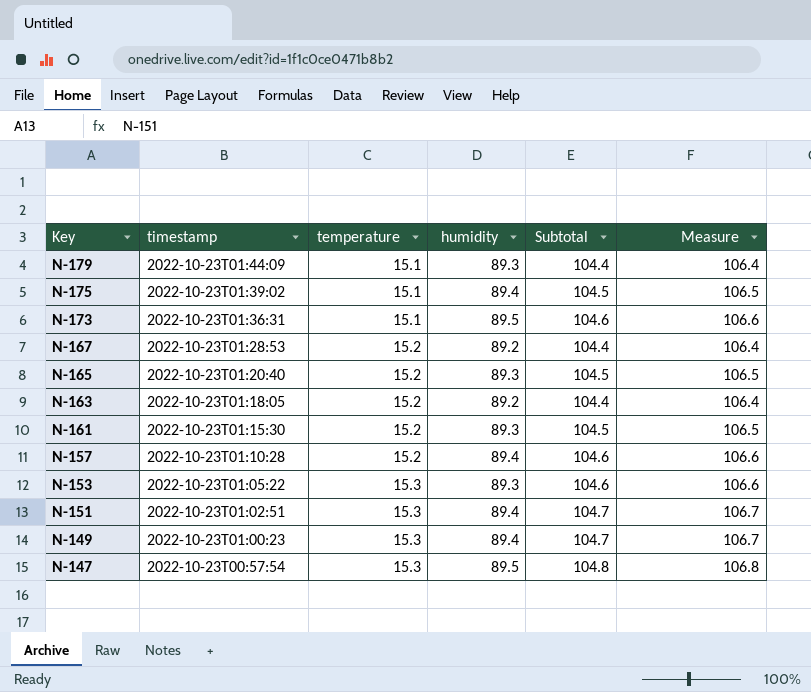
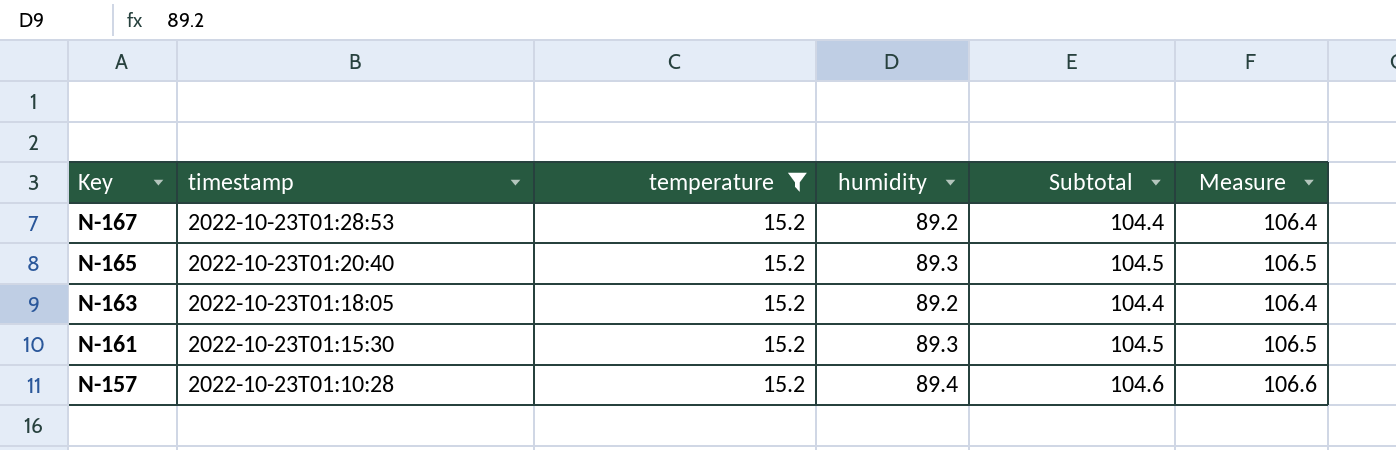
filter: none -> temperature = 15.2

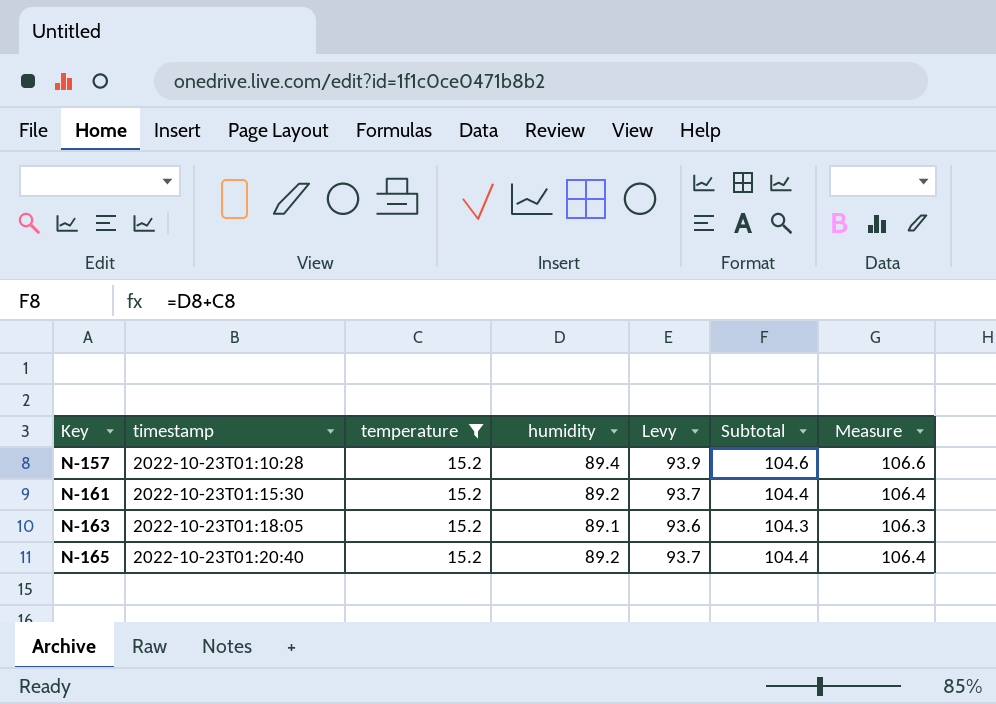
row order: Key descending -> Key ascending
column Levy | formula: none -> [humidity] * 1.05
row N-167: 2022-10-23T01:28:53 | 15.2 | 89.2 | 104.4 | 106.4 -> none
N-161 | humidity: 89.3 -> 89.2
N-161 | Subtotal: 104.5 -> 104.4
N-161 | Measure: 106.5 -> 106.4
N-163 | humidity: 89.2 -> 89.1
N-163 | Subtotal: 104.4 -> 104.3
N-163 | Measure: 106.4 -> 106.3
N-165 | humidity: 89.3 -> 89.2
N-165 | Subtotal: 104.5 -> 104.4
N-165 | Measure: 106.5 -> 106.4

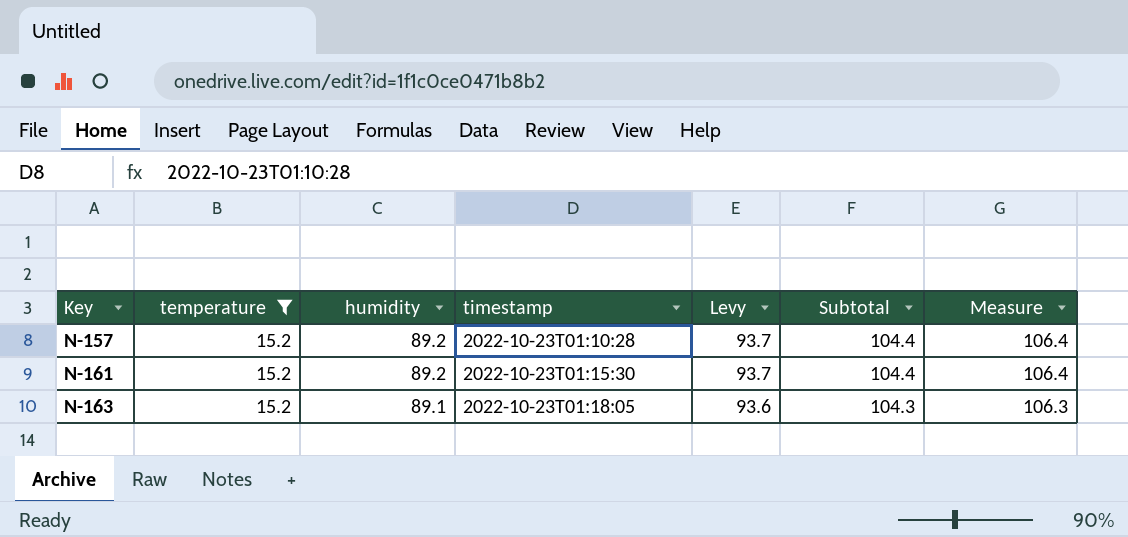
column timestamp | position: 2 -> 4
row N-165: 2022-10-23T01:20:40 | 15.2 | 89.2 | 93.7 | 104.4 | 106.4 -> none
N-157 | humidity: 89.4 -> 89.2
N-157 | Levy: 93.9 -> 93.7
N-157 | Subtotal: 104.6 -> 104.4
N-157 | Measure: 106.6 -> 106.4

